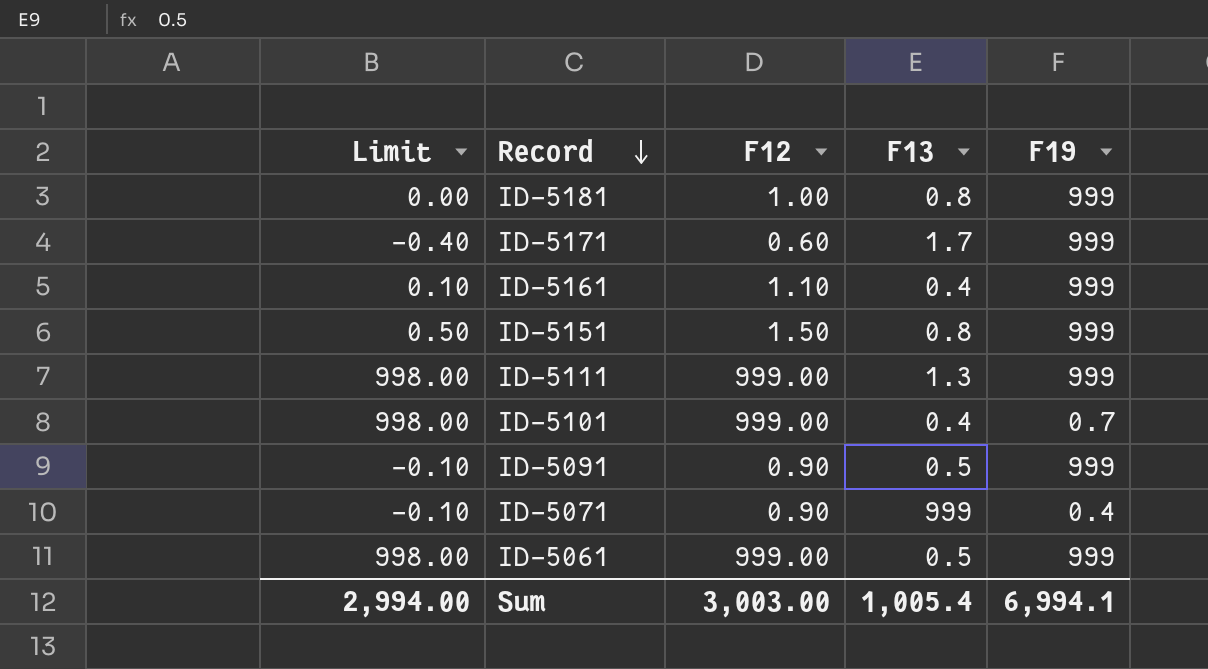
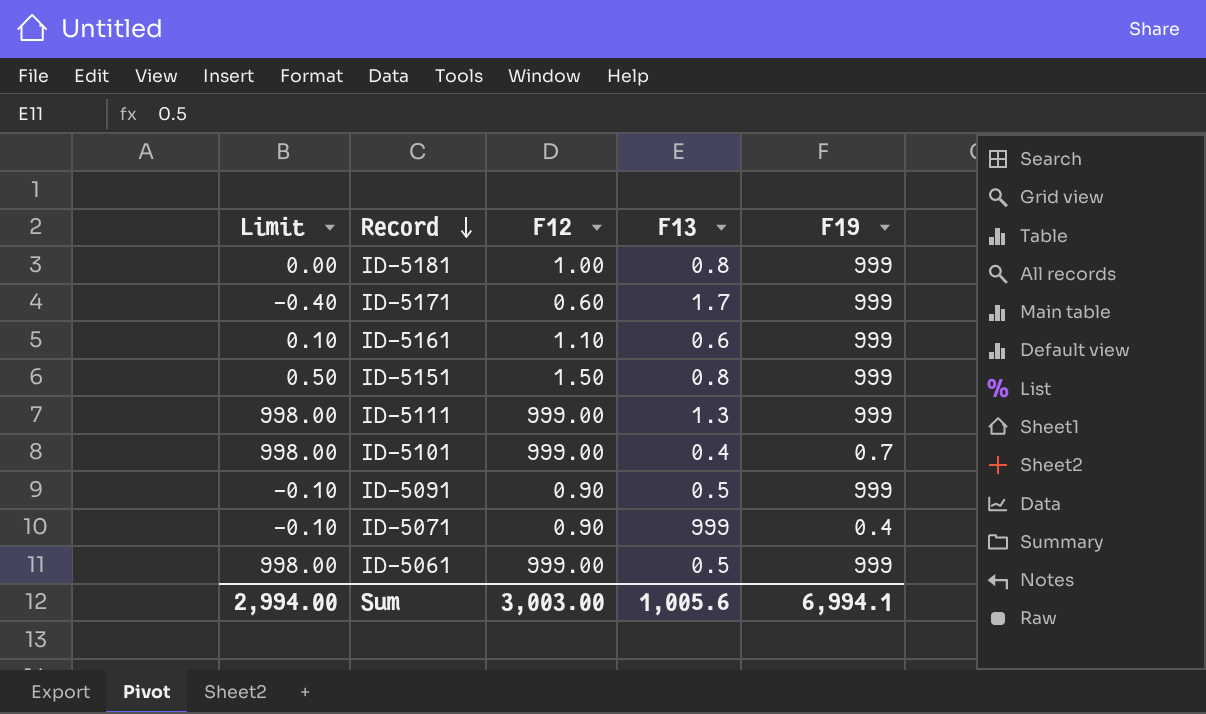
ID-5161 | F13: 0.4 -> 0.6
Sum | F13: 1,005.4 -> 1,005.6

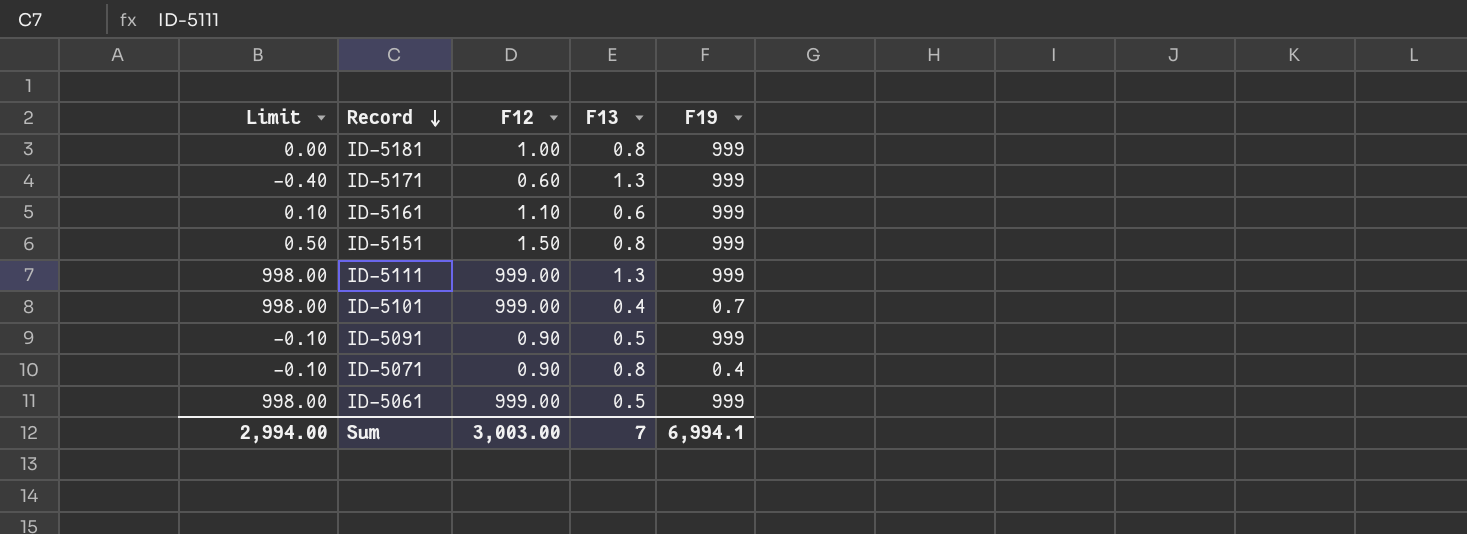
ID-5171 | F13: 1.7 -> 1.3
ID-5071 | F13: 999 -> 0.8
Sum | F13: 1,005.6 -> 7

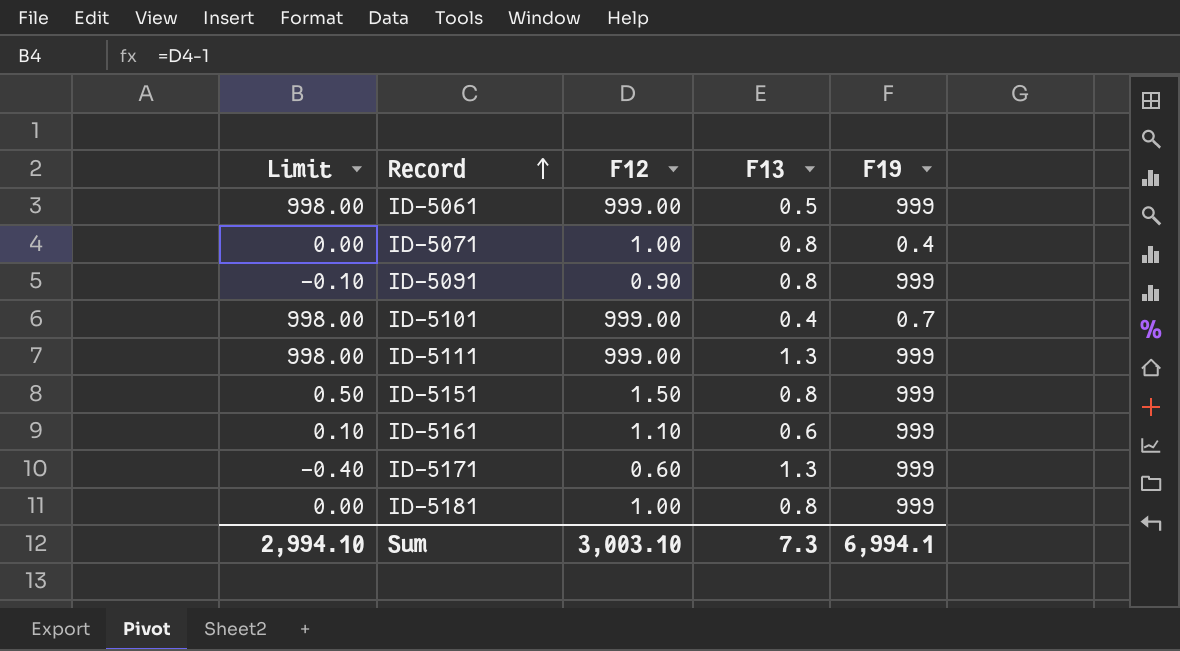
row order: Record descending -> Record ascending
ID-5071 | Limit: -0.10 -> 0.00
ID-5071 | F12: 0.90 -> 1.00
ID-5091 | F13: 0.5 -> 0.8
Sum | Limit: 2,994.00 -> 2,994.10
Sum | F12: 3,003.00 -> 3,003.10
Sum | F13: 7 -> 7.3

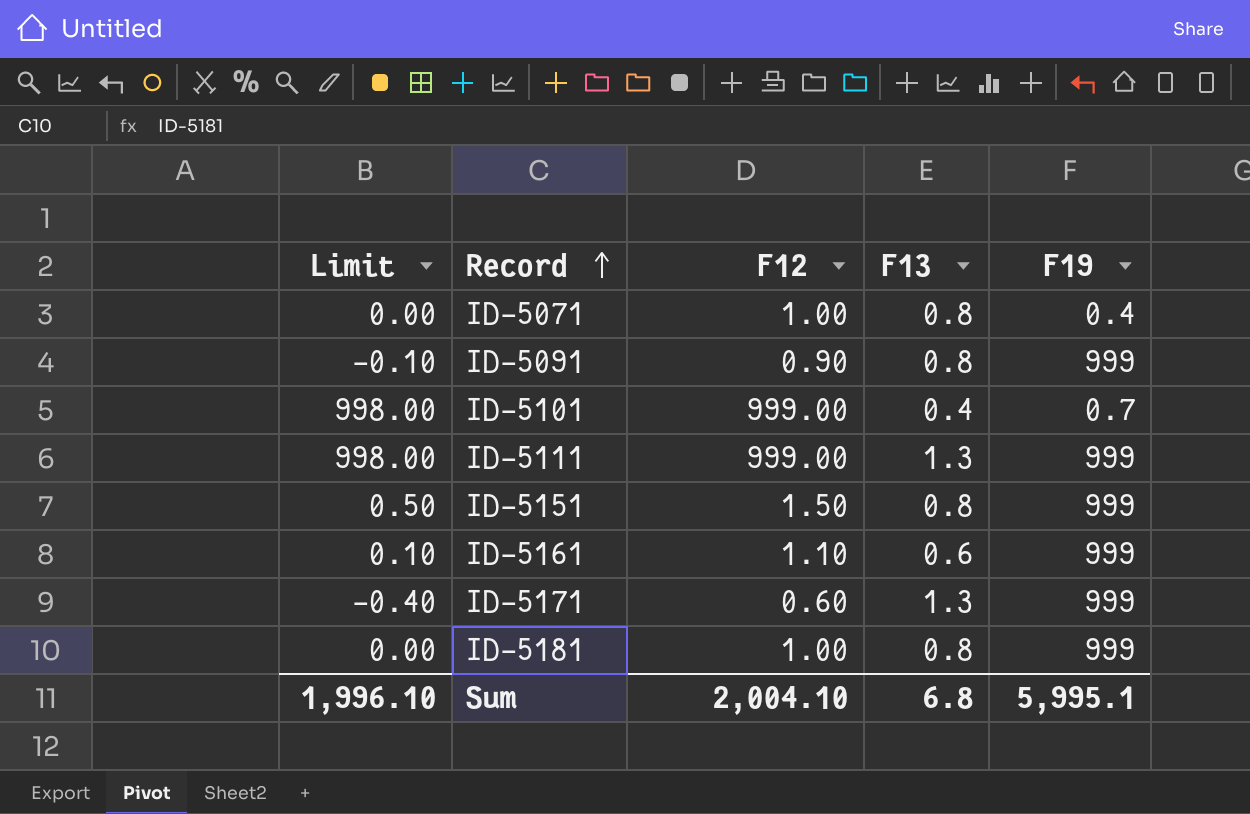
row ID-5061: 998.00 | 999.00 | 0.5 | 999 -> none
Sum | Limit: 2,994.10 -> 1,996.10
Sum | F12: 3,003.10 -> 2,004.10
Sum | F13: 7.3 -> 6.8
Sum | F19: 6,994.1 -> 5,995.1

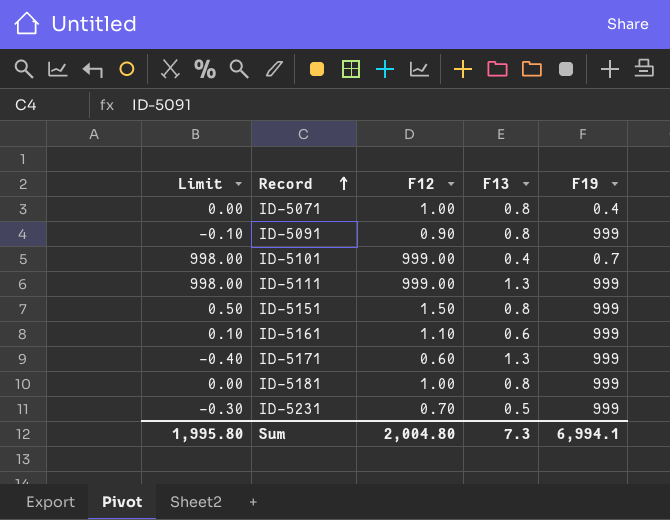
row ID-5231: none -> -0.30 | 0.70 | 0.5 | 999
Sum | Limit: 1,996.10 -> 1,995.80
Sum | F12: 2,004.10 -> 2,004.80
Sum | F13: 6.8 -> 7.3
Sum | F19: 5,995.1 -> 6,994.1

